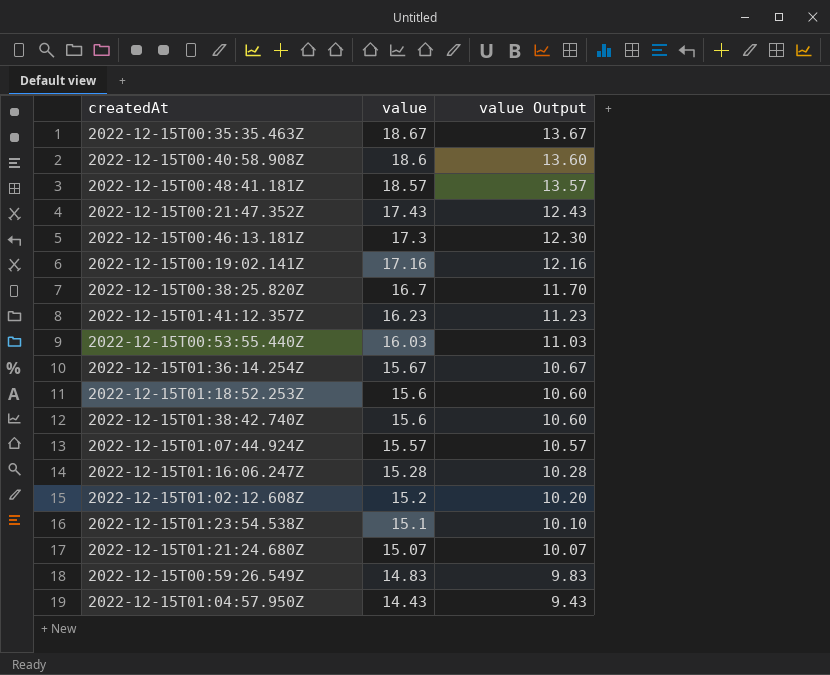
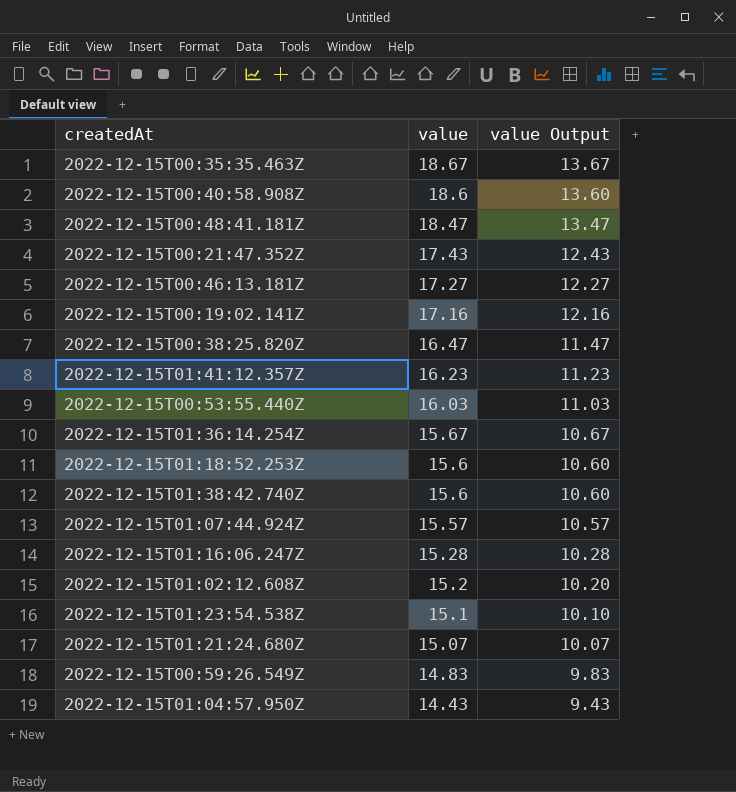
2022-12-15T00:48:41.181Z | value: 18.57 -> 18.47
2022-12-15T00:48:41.181Z | value Output: 13.57 -> 13.47
2022-12-15T00:46:13.181Z | value: 17.3 -> 17.27
2022-12-15T00:46:13.181Z | value Output: 12.30 -> 12.27
2022-12-15T00:38:25.820Z | value: 16.7 -> 16.47
2022-12-15T00:38:25.820Z | value Output: 11.70 -> 11.47

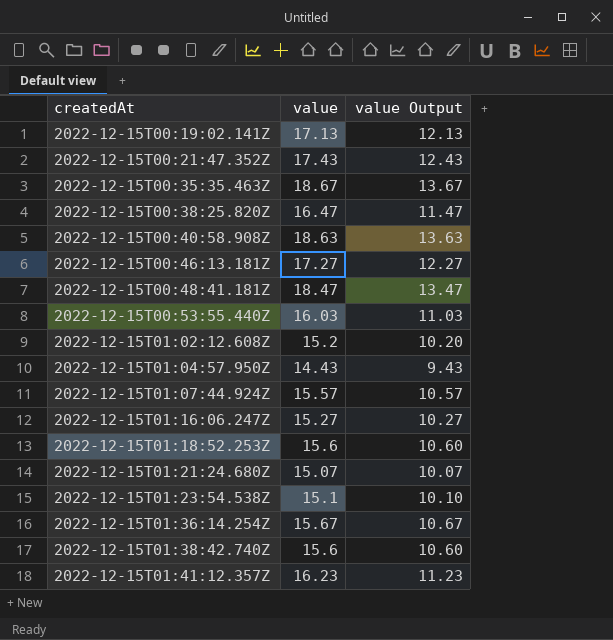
row order: value descending -> createdAt ascending
row 2022-12-15T00:59:26.549Z: 14.83 | 9.83 -> none
2022-12-15T00:19:02.141Z | value: 17.16 -> 17.13
2022-12-15T00:19:02.141Z | value Output: 12.16 -> 12.13
2022-12-15T00:40:58.908Z | value: 18.6 -> 18.63
2022-12-15T00:40:58.908Z | value Output: 13.60 -> 13.63
2022-12-15T01:16:06.247Z | value: 15.28 -> 15.27
2022-12-15T01:16:06.247Z | value Output: 10.28 -> 10.27

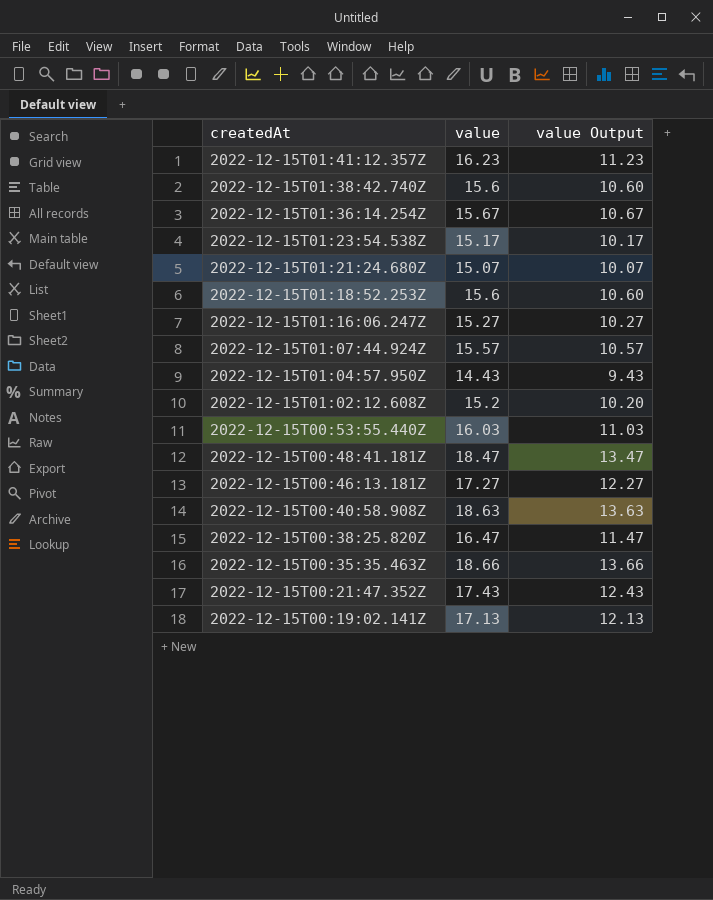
row order: createdAt ascending -> createdAt descending
2022-12-15T01:23:54.538Z | value: 15.1 -> 15.17
2022-12-15T01:23:54.538Z | value Output: 10.10 -> 10.17
2022-12-15T00:35:35.463Z | value: 18.67 -> 18.66
2022-12-15T00:35:35.463Z | value Output: 13.67 -> 13.66

